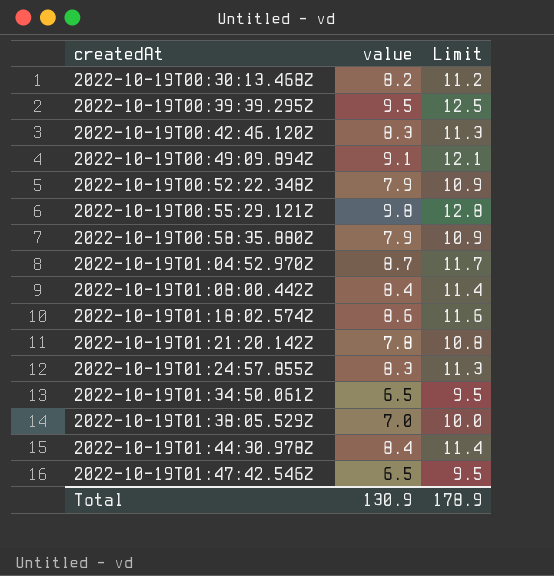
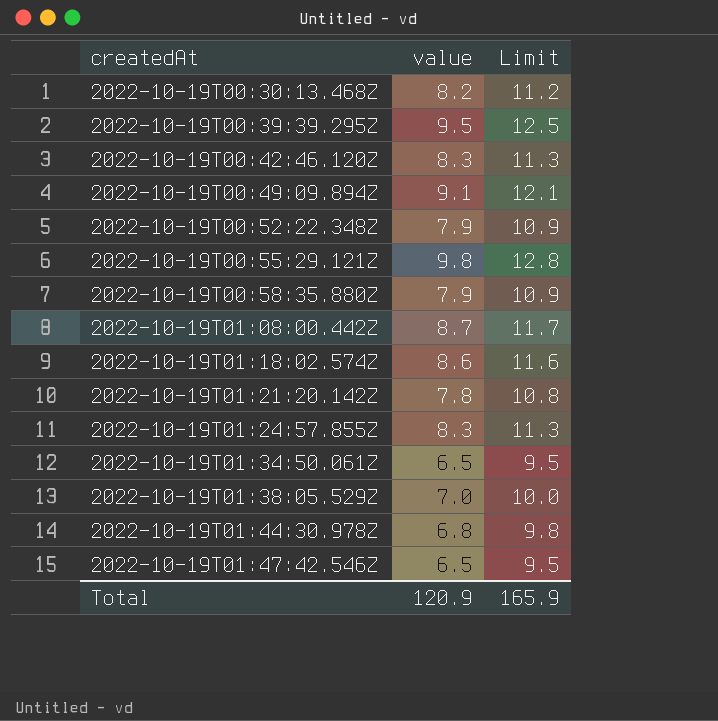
row 2022-10-19T01:04:52.970Z: 8.7 | 11.7 -> none
2022-10-19T01:08:00.442Z | value: 8.4 -> 8.7
2022-10-19T01:08:00.442Z | Limit: 11.4 -> 11.7
2022-10-19T01:44:30.978Z | value: 8.4 -> 6.8
2022-10-19T01:44:30.978Z | Limit: 11.4 -> 9.8
Total | value: 130.9 -> 120.9
Total | Limit: 178.9 -> 165.9

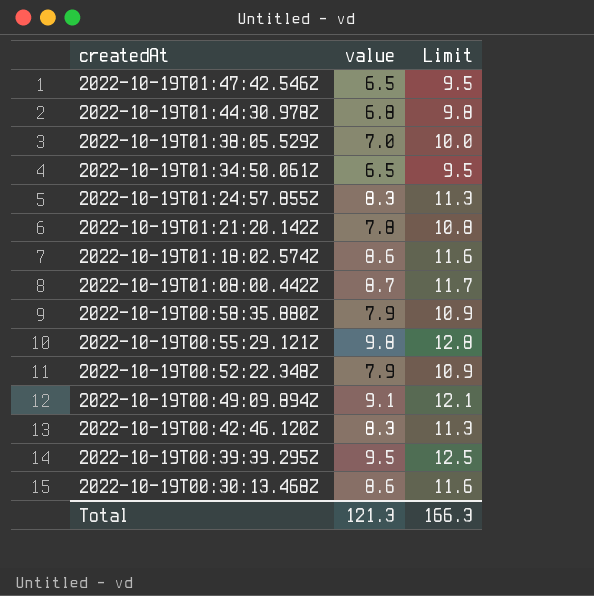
row order: createdAt ascending -> createdAt descending
2022-10-19T00:30:13.468Z | value: 8.2 -> 8.6
2022-10-19T00:30:13.468Z | Limit: 11.2 -> 11.6
Total | value: 120.9 -> 121.3
Total | Limit: 165.9 -> 166.3

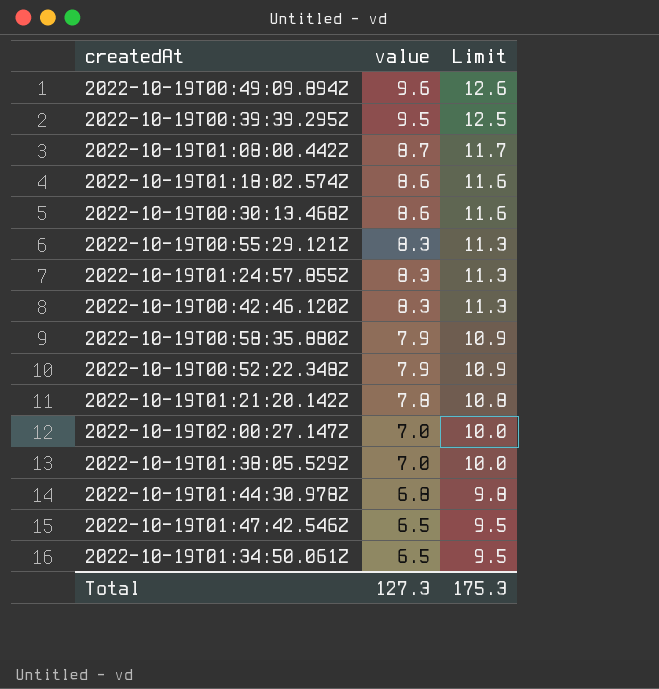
row order: createdAt descending -> value descending
2022-10-19T00:49:09.894Z | value: 9.1 -> 9.6
2022-10-19T00:49:09.894Z | Limit: 12.1 -> 12.6
2022-10-19T00:55:29.121Z | value: 9.8 -> 8.3
2022-10-19T00:55:29.121Z | Limit: 12.8 -> 11.3
row 2022-10-19T02:00:27.147Z: none -> 7.0 | 10.0
Total | value: 121.3 -> 127.3
Total | Limit: 166.3 -> 175.3

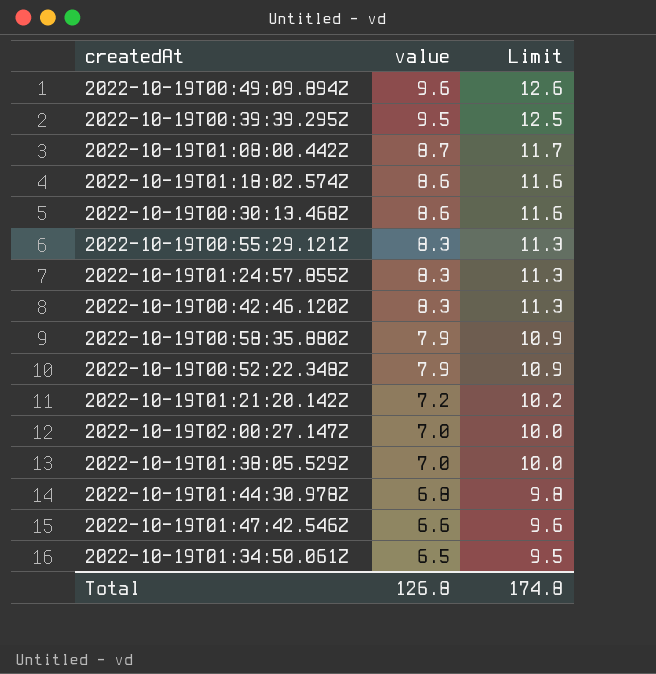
2022-10-19T01:21:20.142Z | value: 7.8 -> 7.2
2022-10-19T01:21:20.142Z | Limit: 10.8 -> 10.2
2022-10-19T01:47:42.546Z | value: 6.5 -> 6.6
2022-10-19T01:47:42.546Z | Limit: 9.5 -> 9.6
Total | value: 127.3 -> 126.8
Total | Limit: 175.3 -> 174.8

